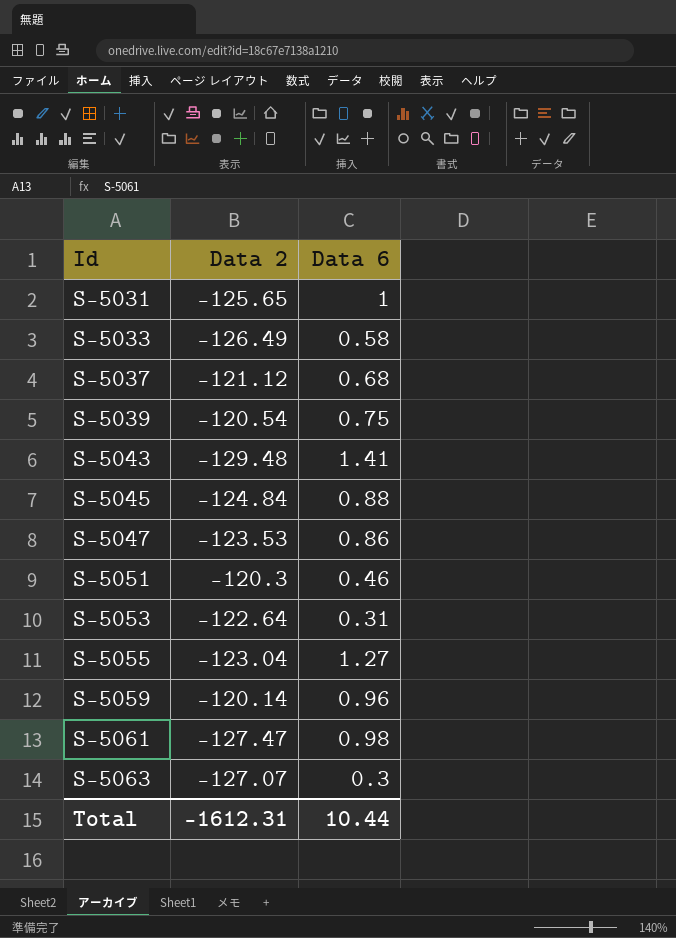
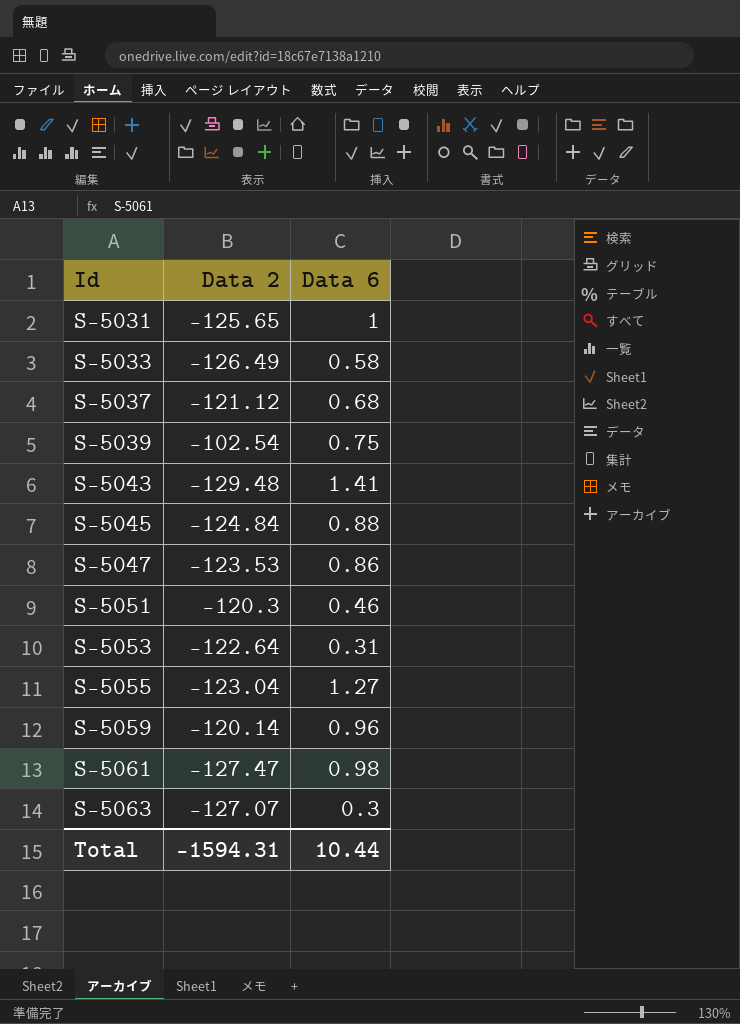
S-5039 | Data 2: -120.54 -> -102.54
Total | Data 2: -1612.31 -> -1594.31

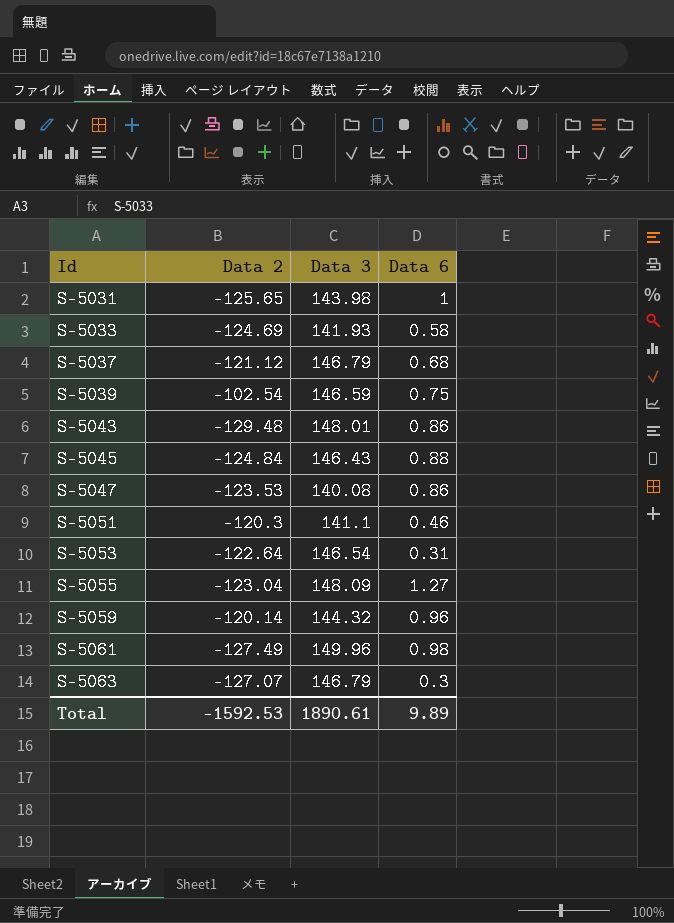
column Data 3 | position: none -> 3
S-5033 | Data 2: -126.49 -> -124.69
S-5043 | Data 6: 1.41 -> 0.86
S-5061 | Data 2: -127.47 -> -127.49
Total | Data 2: -1594.31 -> -1592.53
Total | Data 6: 10.44 -> 9.89

